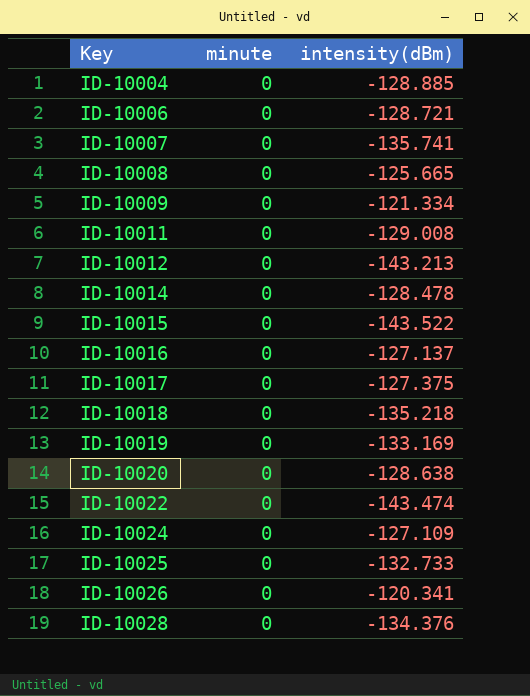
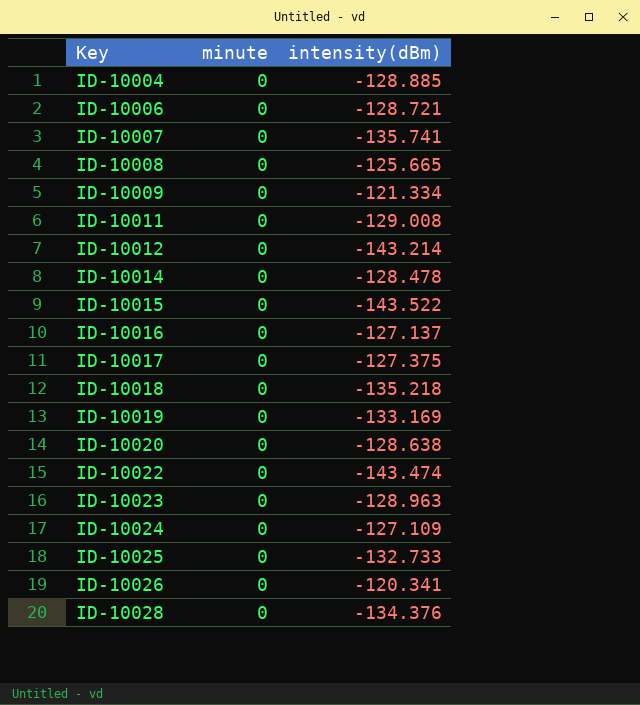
ID-10012 | intensity(dBm): -143.213 -> -143.214
row ID-10023: none -> 0 | -128.963

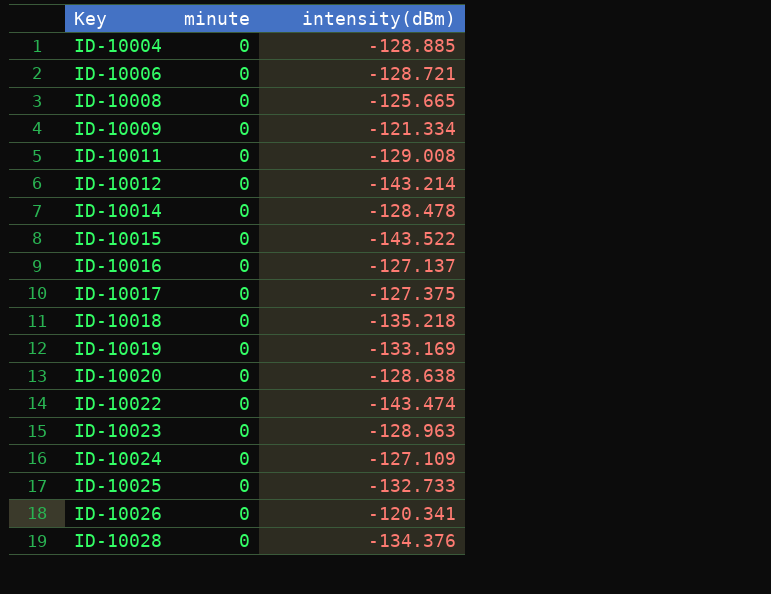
row ID-10007: 0 | -135.741 -> none

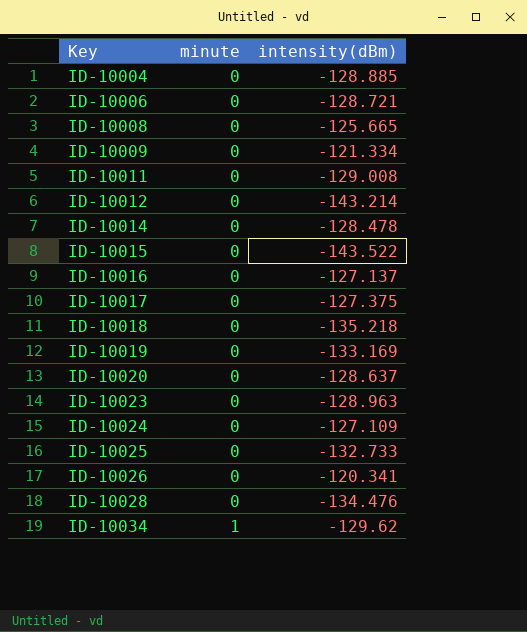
row ID-10022: 0 | -143.474 -> none
ID-10020 | intensity(dBm): -128.638 -> -128.637
ID-10028 | intensity(dBm): -134.376 -> -134.476
row ID-10034: none -> 1 | -129.62

